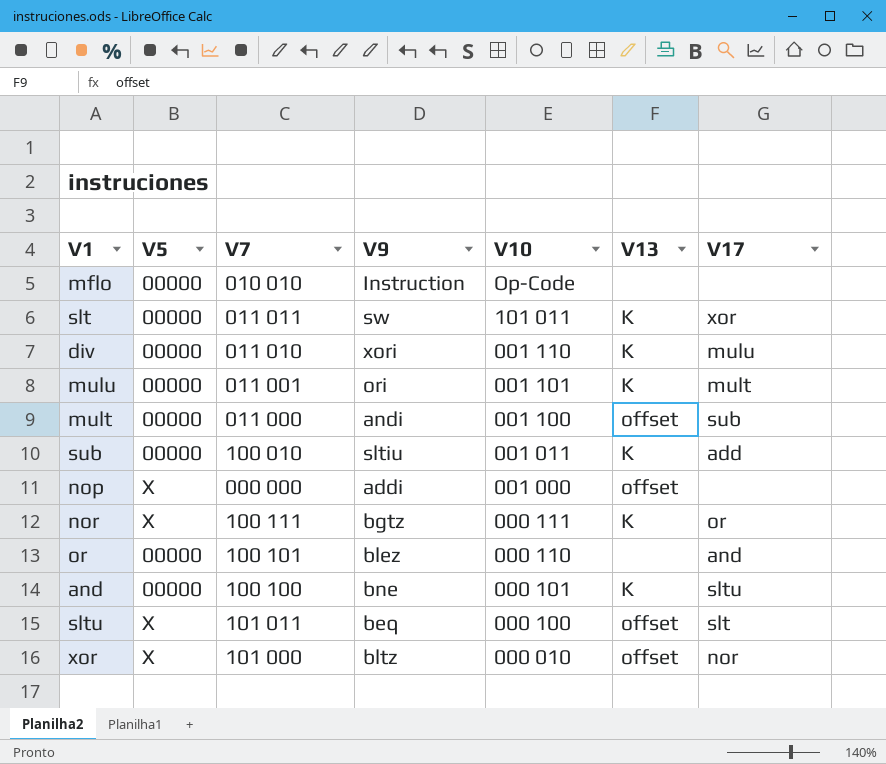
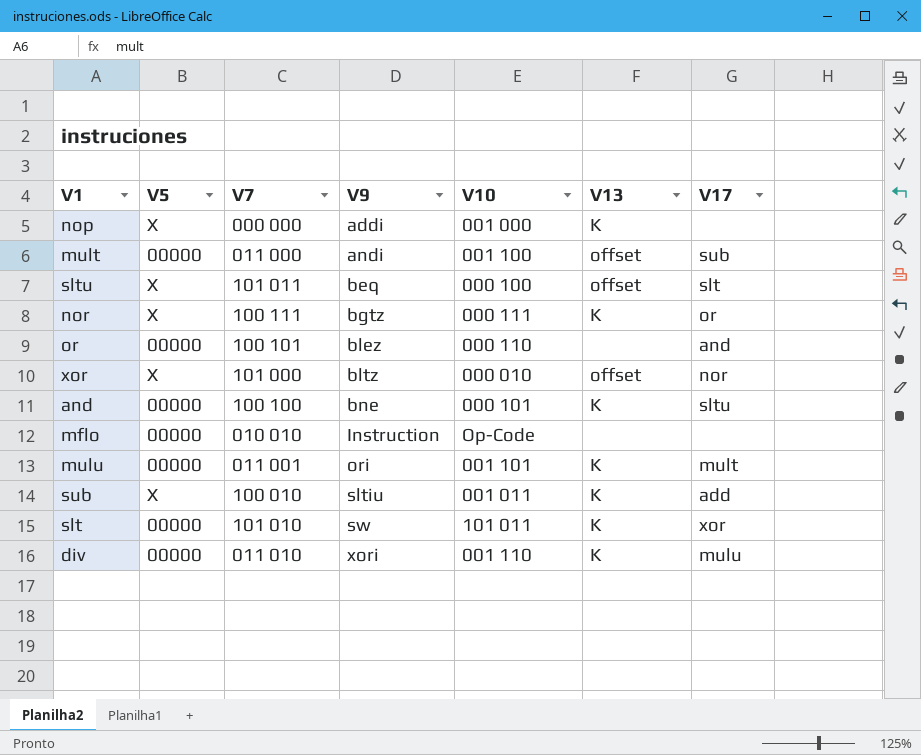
row order: V10 descending -> V9 ascending
nop | V13: offset -> K
sub | V5: 00000 -> X
slt | V7: 011 011 -> 101 010

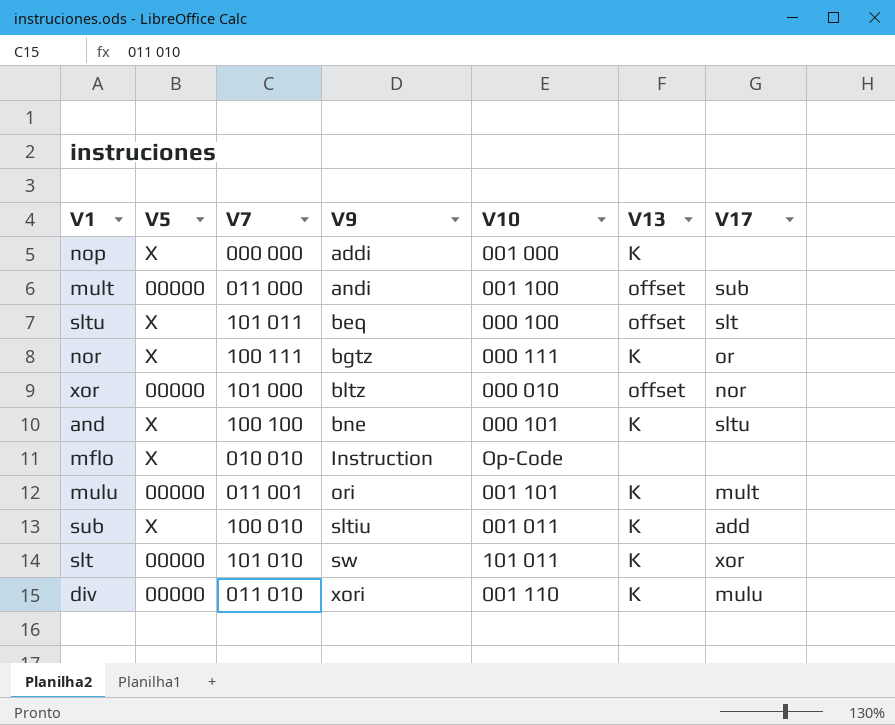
row or: 00000 | 100 101 | blez | 000 110 | none | and -> none
xor | V5: X -> 00000
and | V5: 00000 -> X
mflo | V5: 00000 -> X

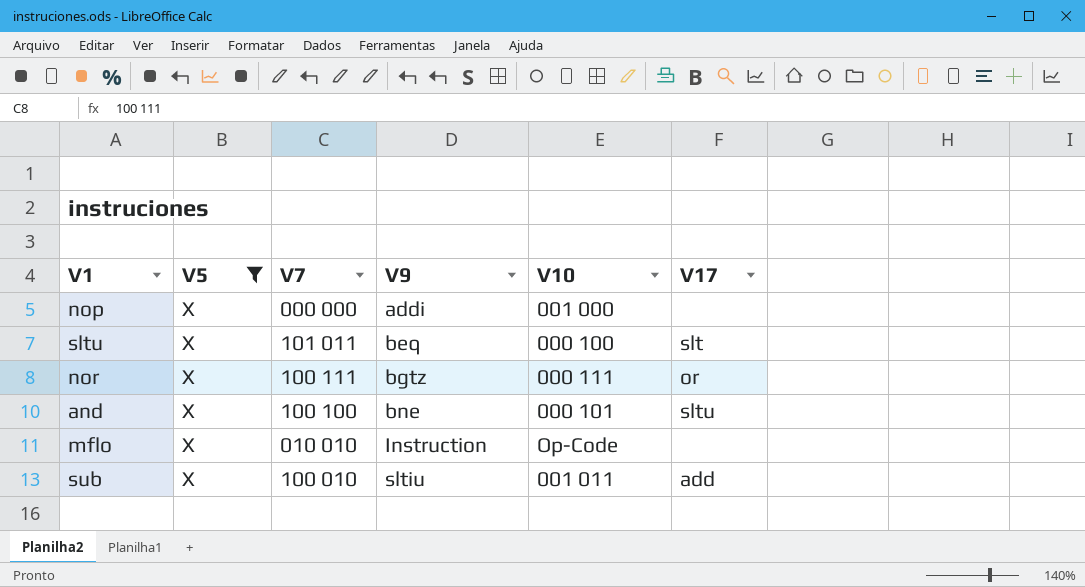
filter: none -> V5 = X
column V13 | position: 6 -> none

